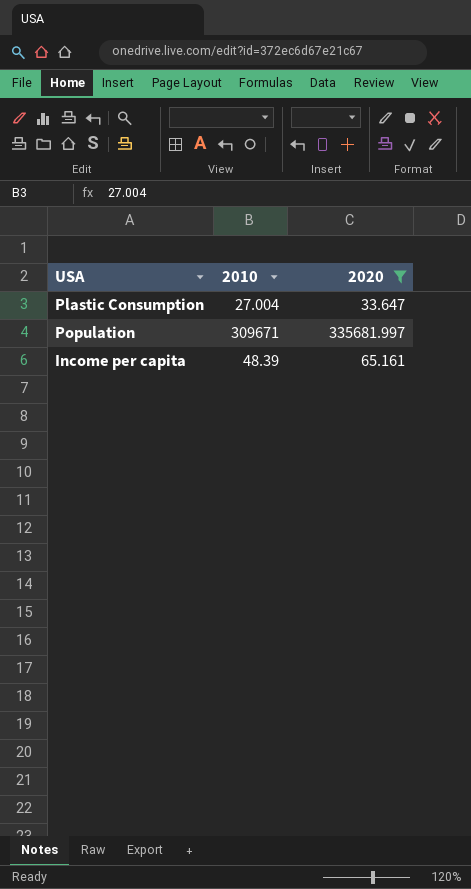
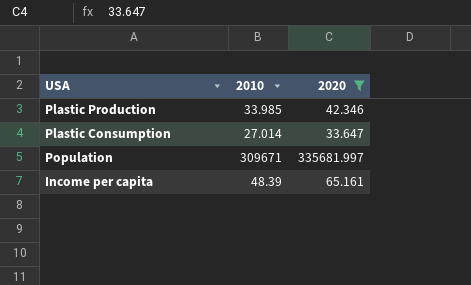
row Plastic Production: none -> 33.985 | 42.346
Plastic Consumption | 2010: 27.004 -> 27.014

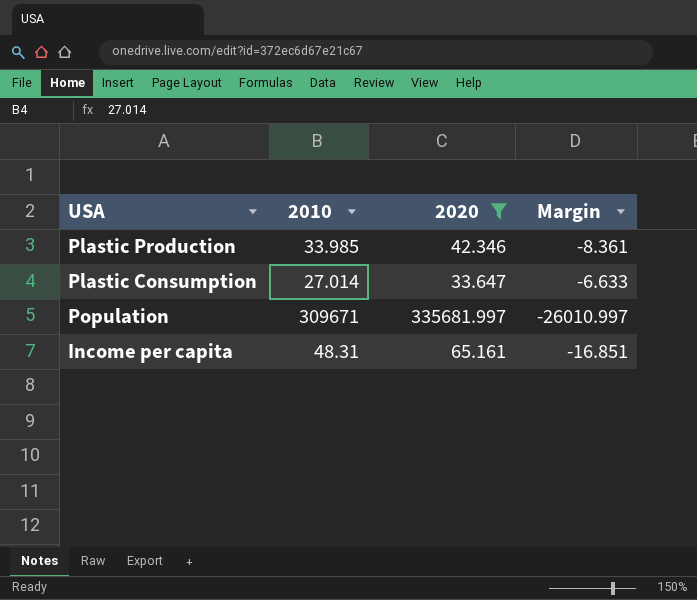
column Margin | formula: none -> [2010] - [2020]
Income per capita | 2010: 48.39 -> 48.31

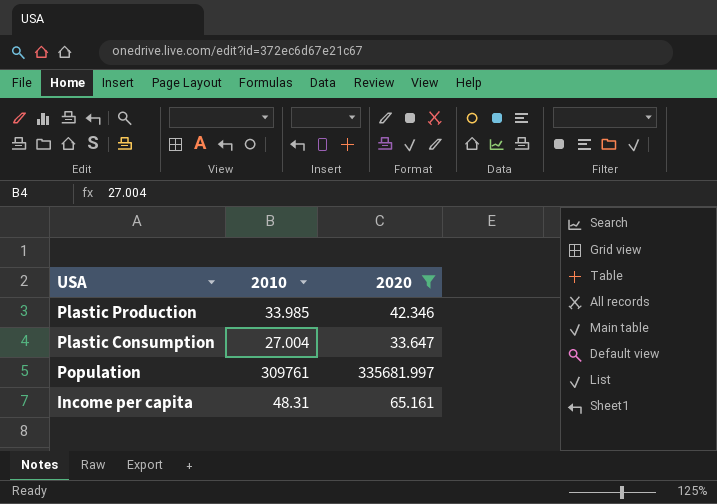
column Margin | formula: [2010] - [2020] -> none
Plastic Consumption | 2010: 27.014 -> 27.004
Population | 2010: 309671 -> 309761

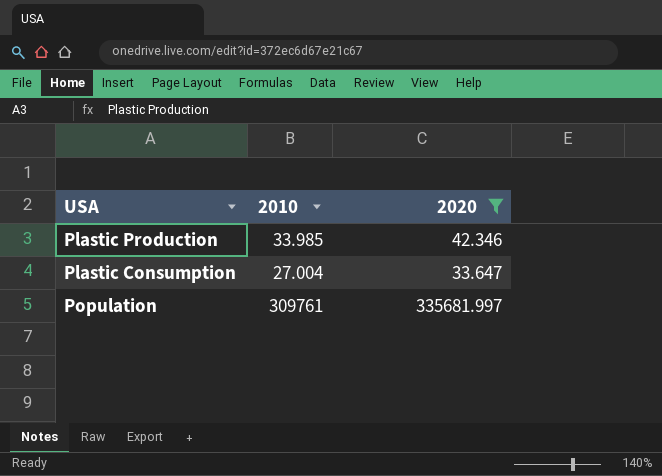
row Income per capita: 48.31 | 65.161 -> none

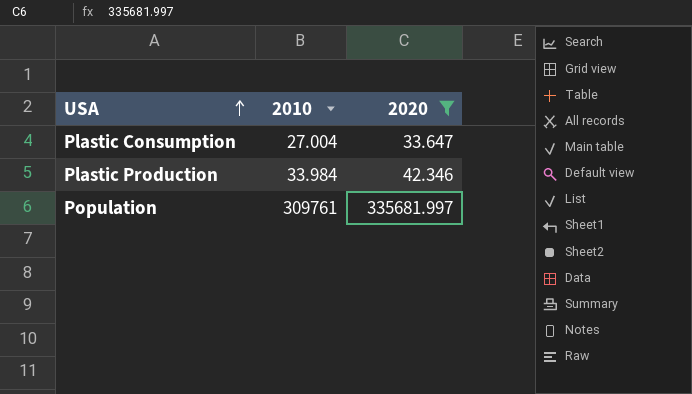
row order: none -> USA ascending
Plastic Production | 2010: 33.985 -> 33.984

